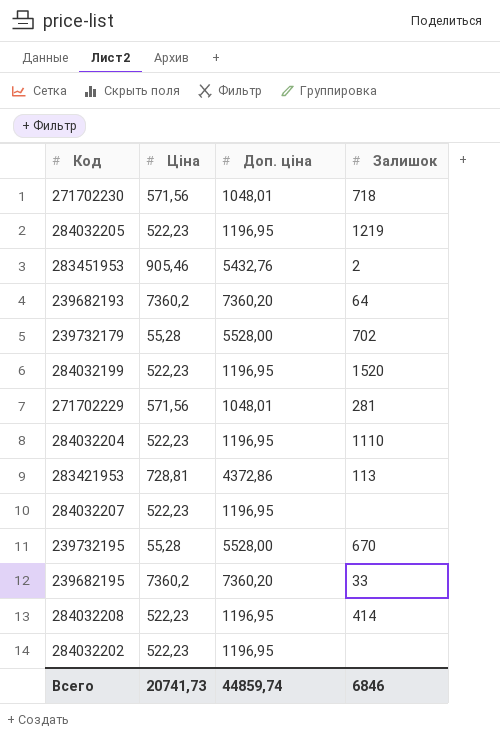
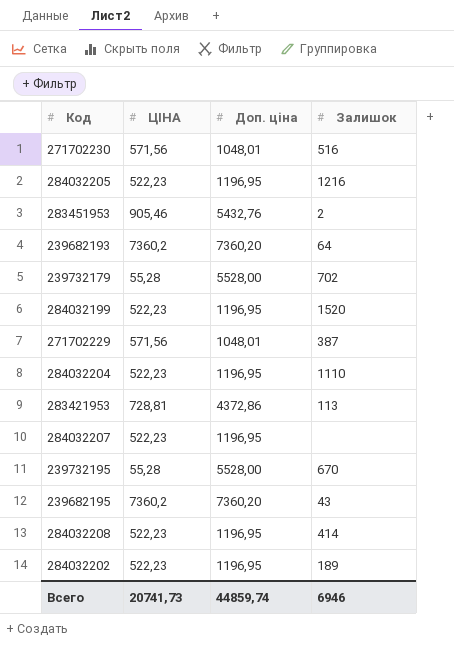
column name: Ціна -> ЦІНА
271702230 | Залишок: 718 -> 516
284032205 | Залишок: 1219 -> 1216
271702229 | Залишок: 281 -> 387
239682195 | Залишок: 33 -> 43
284032202 | Залишок: none -> 189
Всего | Залишок: 6846 -> 6946

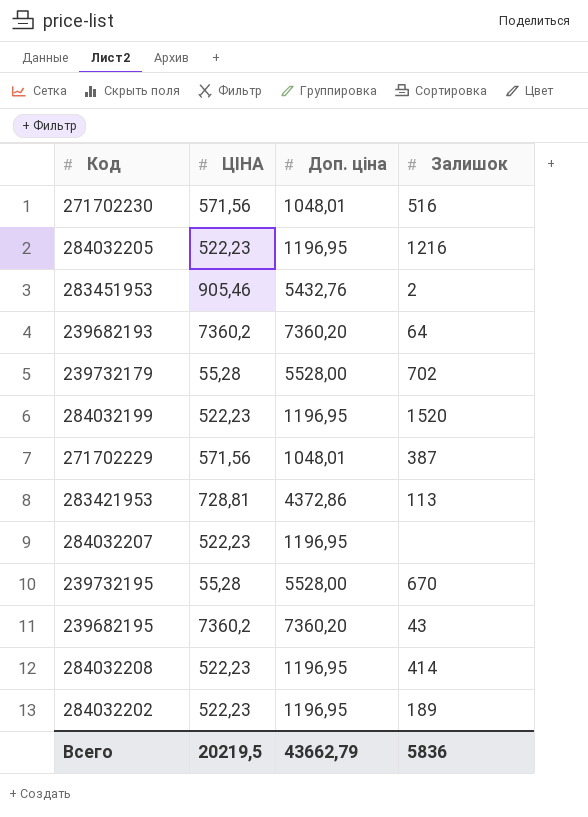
row 284032204: 522,23 | 1196,95 | 1110 -> none
Всего | ЦІНА: 20741,73 -> 20219,5
Всего | Доп. ціна: 44859,74 -> 43662,79
Всего | Залишок: 6946 -> 5836

